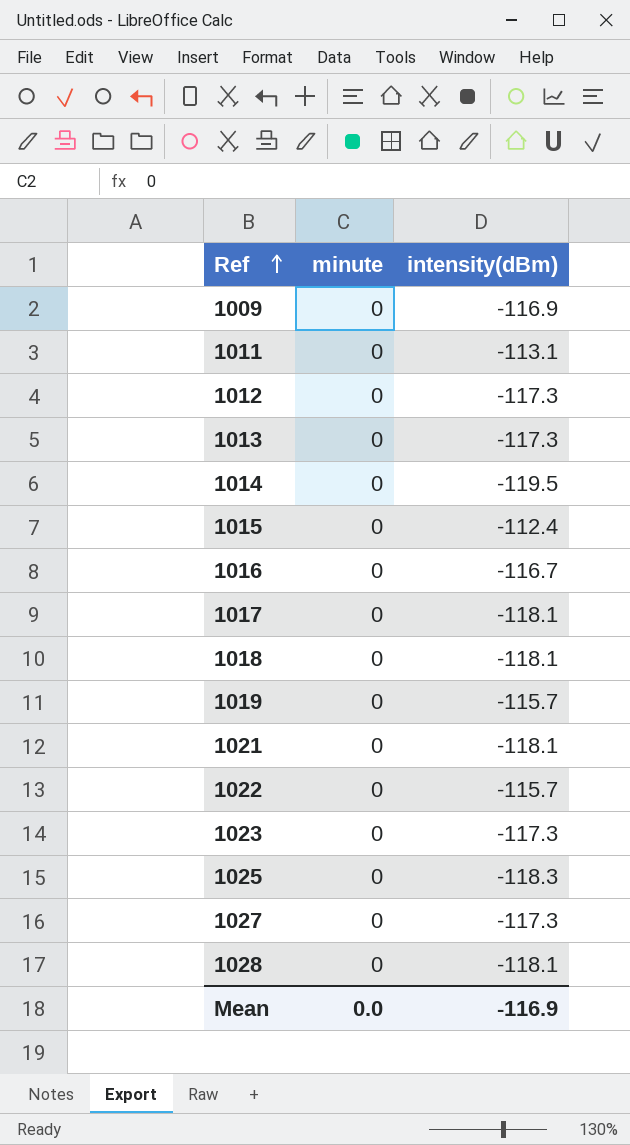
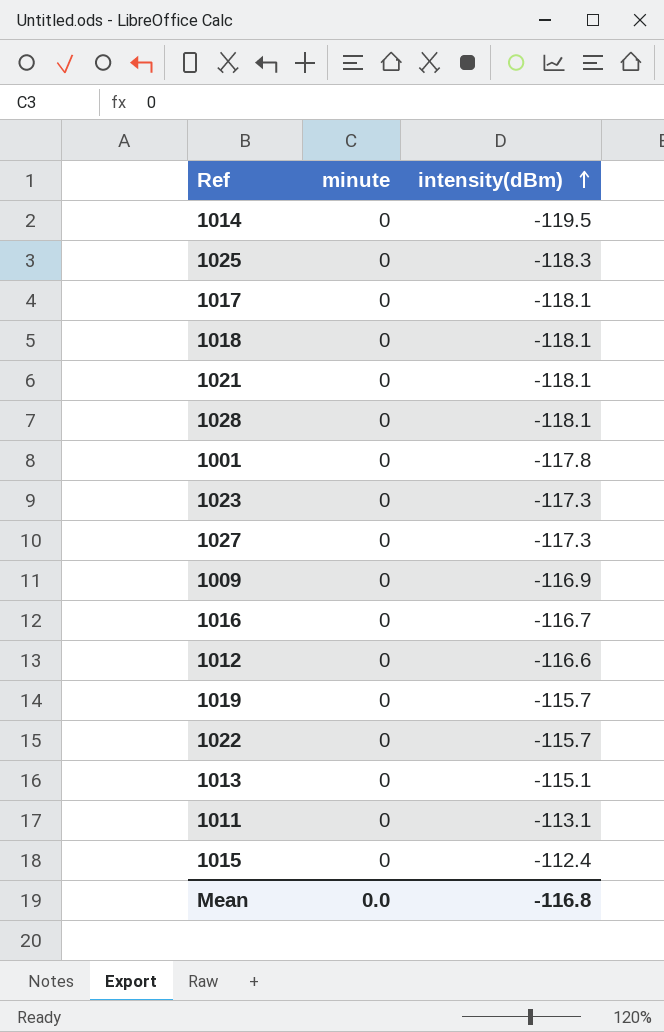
row order: Ref ascending -> intensity(dBm) ascending
row 1001: none -> 0 | -117.8
1012 | intensity(dBm): -117.3 -> -116.6
1013 | intensity(dBm): -117.3 -> -115.1
Mean | intensity(dBm): -116.9 -> -116.8

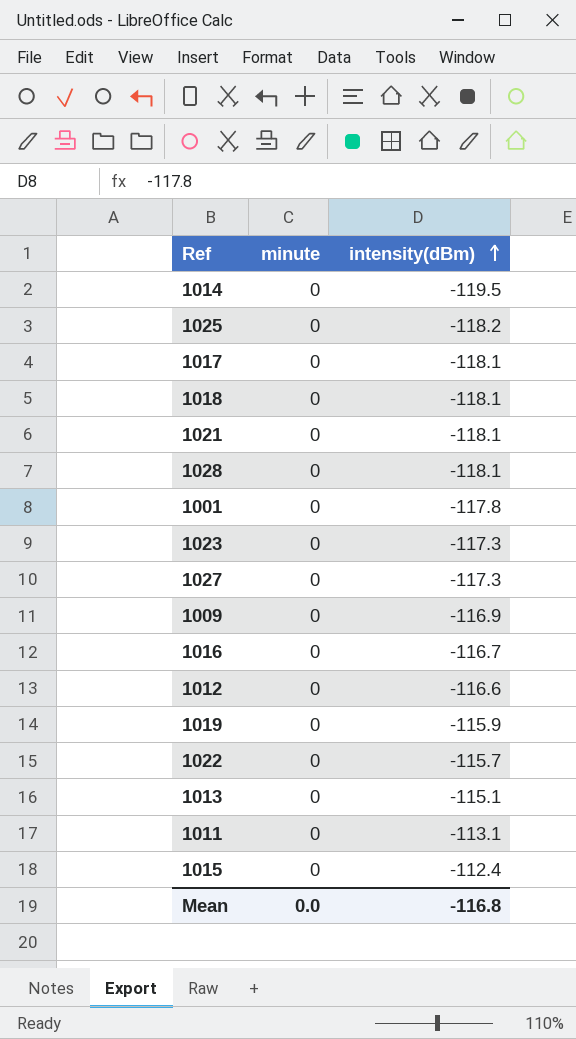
1025 | intensity(dBm): -118.3 -> -118.2
1019 | intensity(dBm): -115.7 -> -115.9

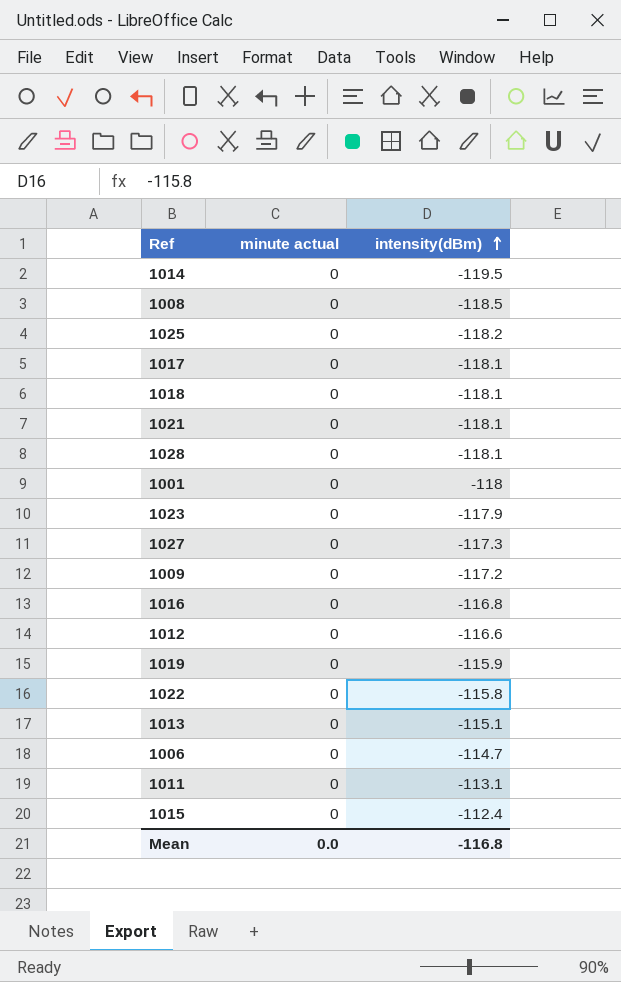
column name: minute -> minute actual
row 1008: none -> 0 | -118.5
1001 | intensity(dBm): -117.8 -> -118
1023 | intensity(dBm): -117.3 -> -117.9
1009 | intensity(dBm): -116.9 -> -117.2
1016 | intensity(dBm): -116.7 -> -116.8
1022 | intensity(dBm): -115.7 -> -115.8
row 1006: none -> 0 | -114.7

